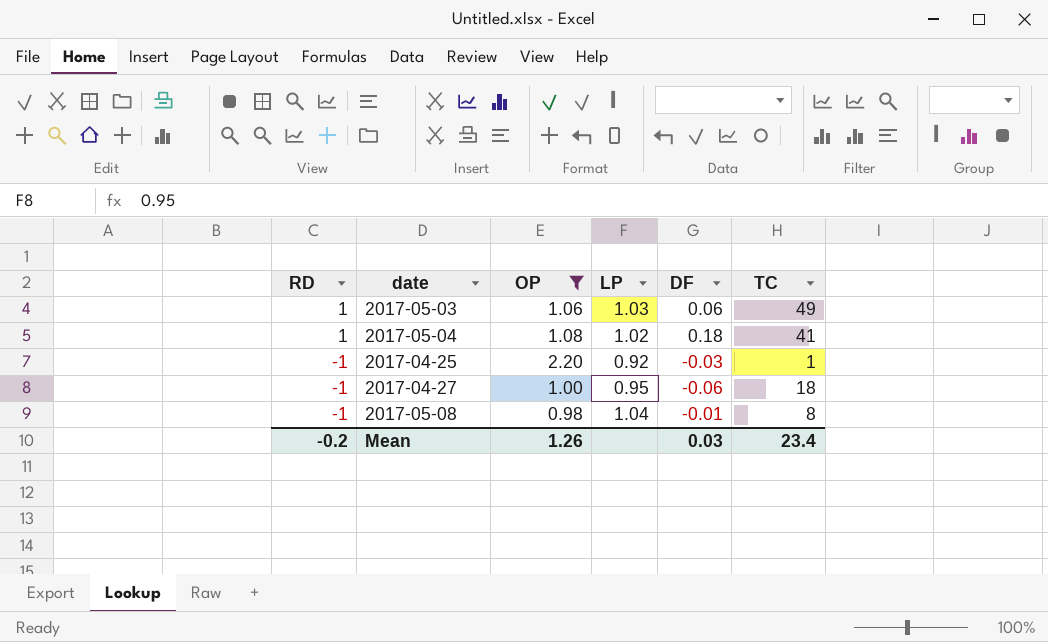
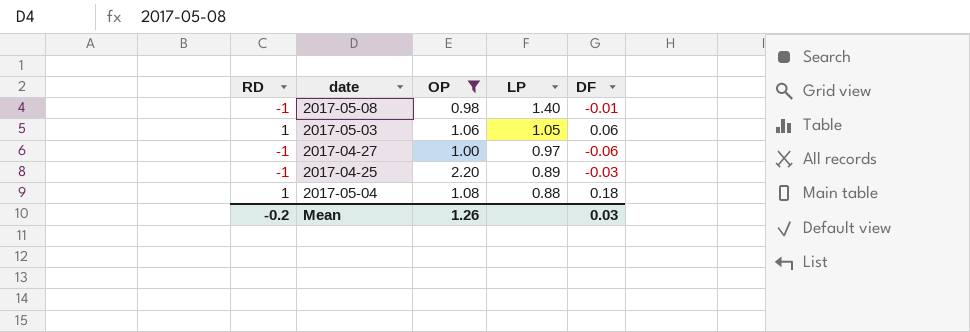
row order: RD descending -> LP descending
column TC | position: 6 -> none
2017-05-08 | LP: 1.04 -> 1.40
2017-05-03 | LP: 1.03 -> 1.05
2017-04-27 | LP: 0.95 -> 0.97
2017-04-25 | LP: 0.92 -> 0.89
2017-05-04 | LP: 1.02 -> 0.88

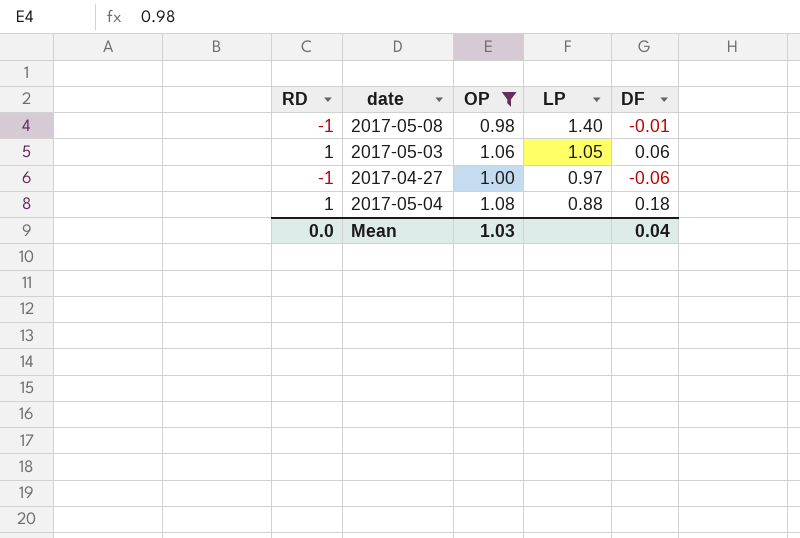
row 2017-04-25: -1 | 2.20 | 0.89 | -0.03 -> none
Mean | RD: -0.2 -> 0.0
Mean | OP: 1.26 -> 1.03
Mean | DF: 0.03 -> 0.04

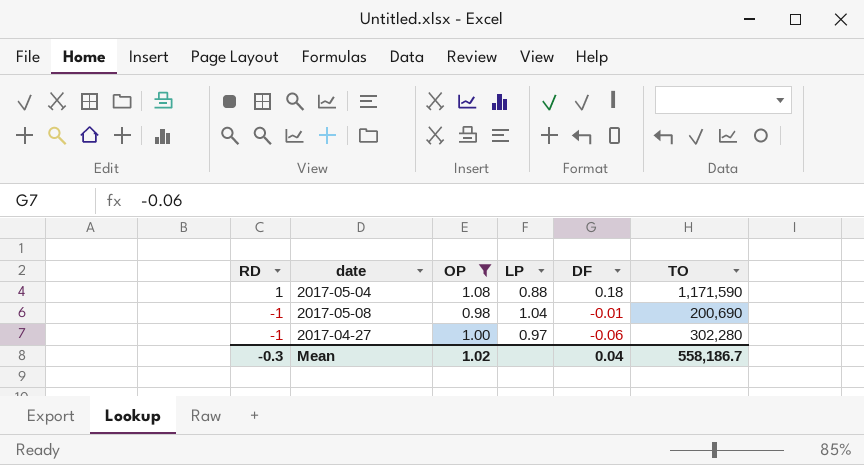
row order: LP descending -> RD descending
column TO | position: none -> 6
row 2017-05-03: 1 | 1.06 | 1.05 | 0.06 -> none
2017-05-08 | LP: 1.40 -> 1.04
Mean | RD: 0.0 -> -0.3
Mean | OP: 1.03 -> 1.02

